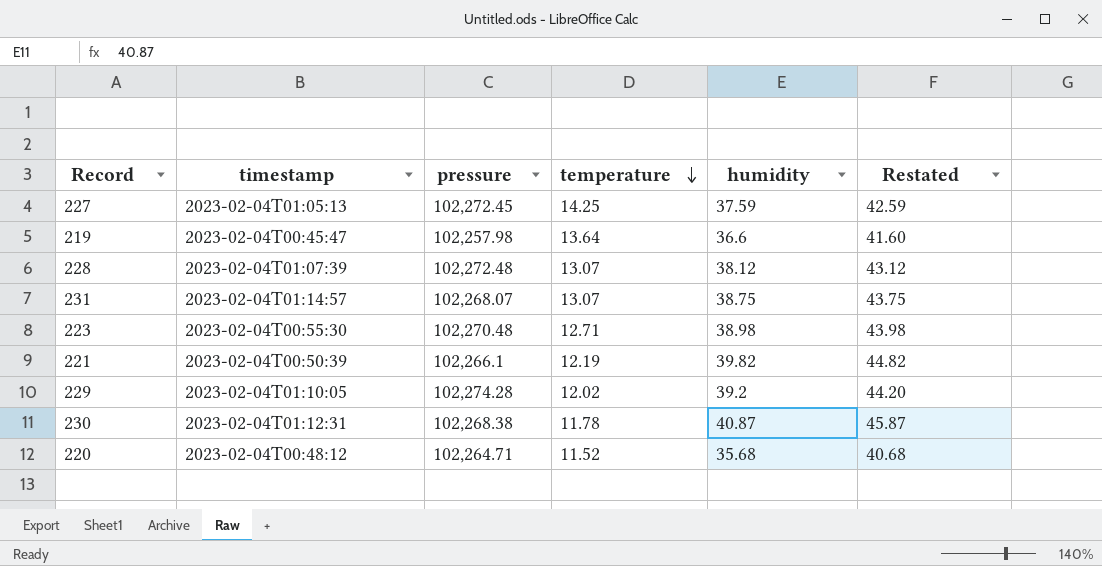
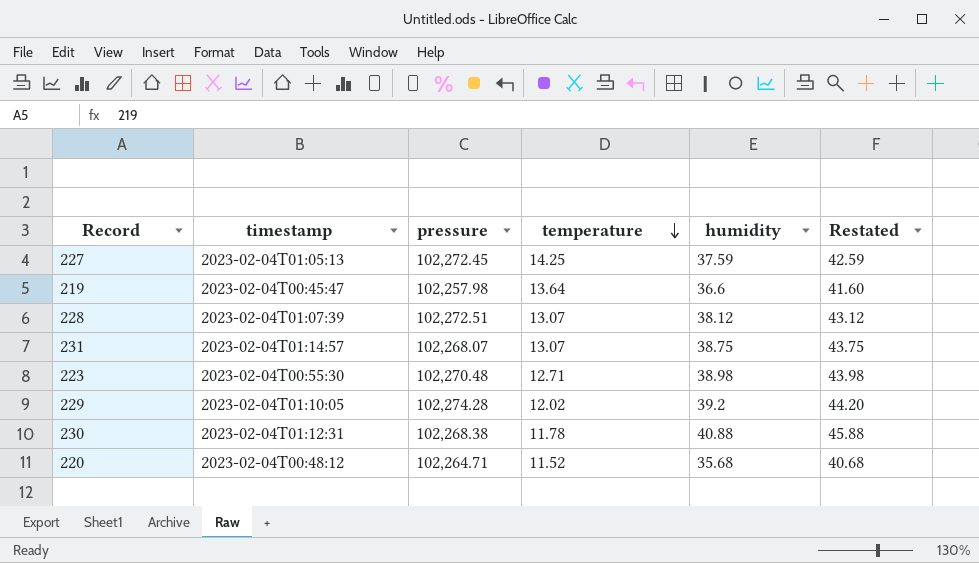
row 221: 2023-02-04T00:50:39 | 102,266.1 | 12.19 | 39.82 | 44.82 -> none
228 | pressure: 102,272.48 -> 102,272.51
230 | humidity: 40.87 -> 40.88
230 | Restated: 45.87 -> 45.88

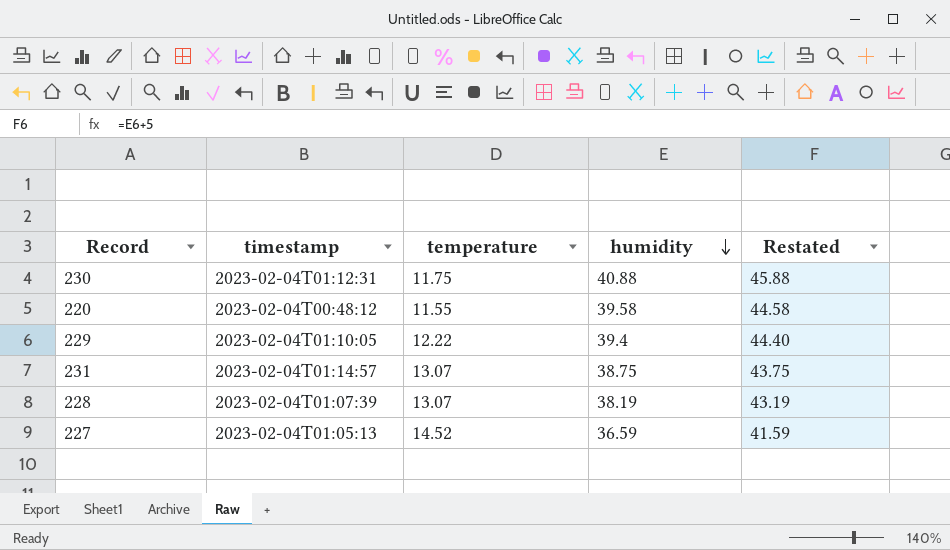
row order: temperature descending -> humidity descending
column pressure | position: 3 -> none
row 219: 2023-02-04T00:45:47 | 102,257.98 | 13.64 | 36.6 | 41.60 -> none
row 223: 2023-02-04T00:55:30 | 102,270.48 | 12.71 | 38.98 | 43.98 -> none
230 | temperature: 11.78 -> 11.75
220 | temperature: 11.52 -> 11.55
220 | humidity: 35.68 -> 39.58
220 | Restated: 40.68 -> 44.58
229 | temperature: 12.02 -> 12.22
229 | humidity: 39.2 -> 39.4
229 | Restated: 44.20 -> 44.40
228 | humidity: 38.12 -> 38.19
228 | Restated: 43.12 -> 43.19
227 | temperature: 14.25 -> 14.52
227 | humidity: 37.59 -> 36.59
227 | Restated: 42.59 -> 41.59

